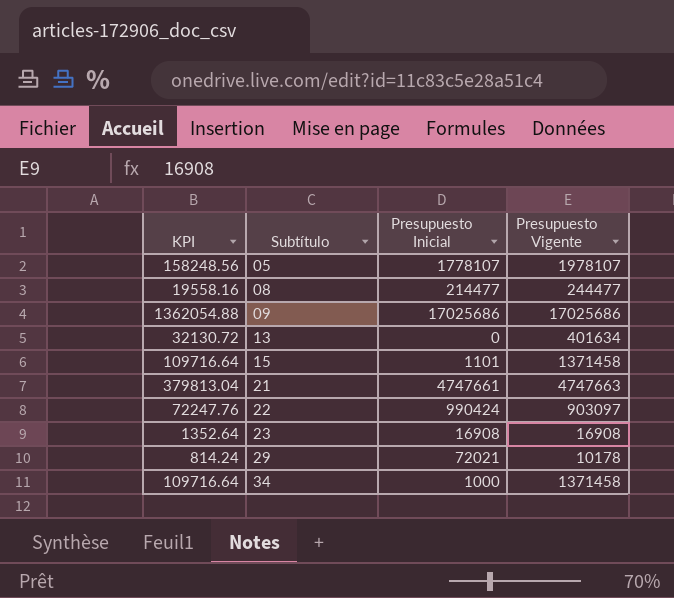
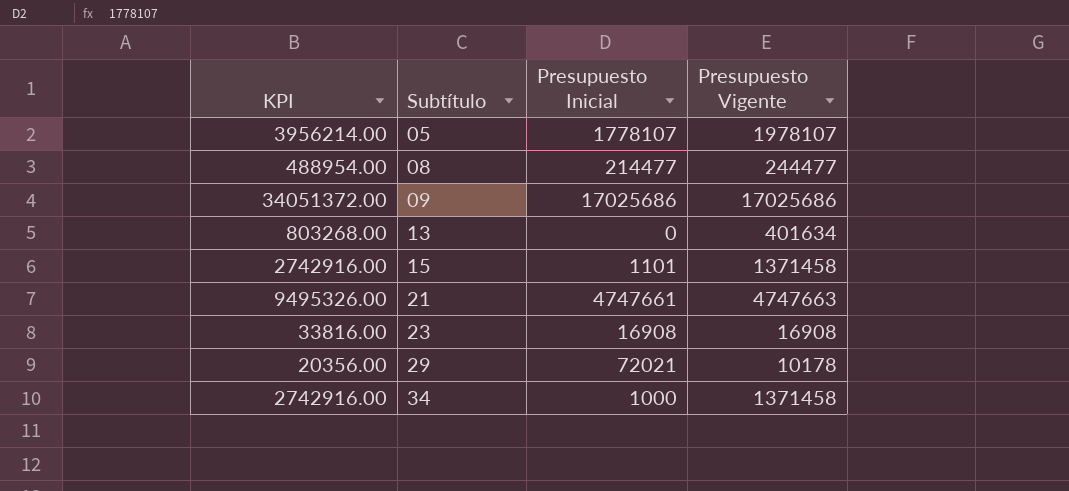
column KPI | formula: [Presupuesto Vigente] * 0.08 -> [Presupuesto Vigente] * 2
row 22: 72247.76 | 990424 | 903097 -> none

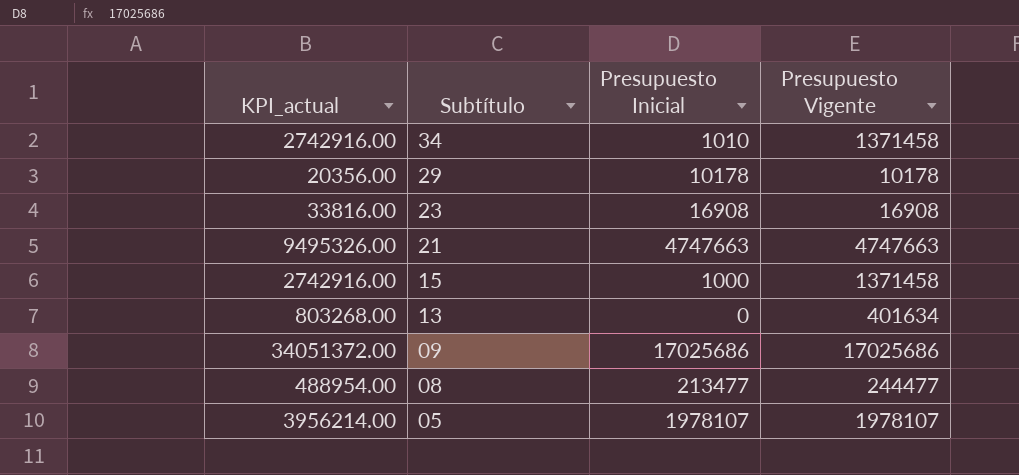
row order: Subtítulo ascending -> Subtítulo descending
column name: KPI -> KPI_actual
34 | Presupuesto Inicial: 1000 -> 1010
29 | Presupuesto Inicial: 72021 -> 10178
21 | Presupuesto Inicial: 4747661 -> 4747663
15 | Presupuesto Inicial: 1101 -> 1000
08 | Presupuesto Inicial: 214477 -> 213477
05 | Presupuesto Inicial: 1778107 -> 1978107

